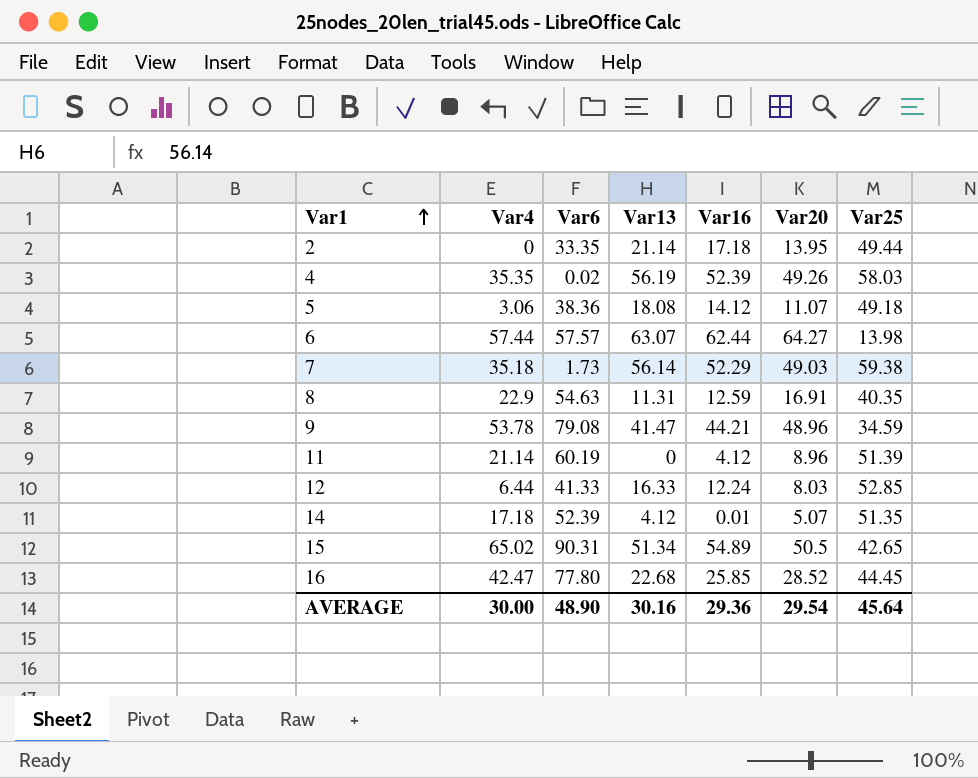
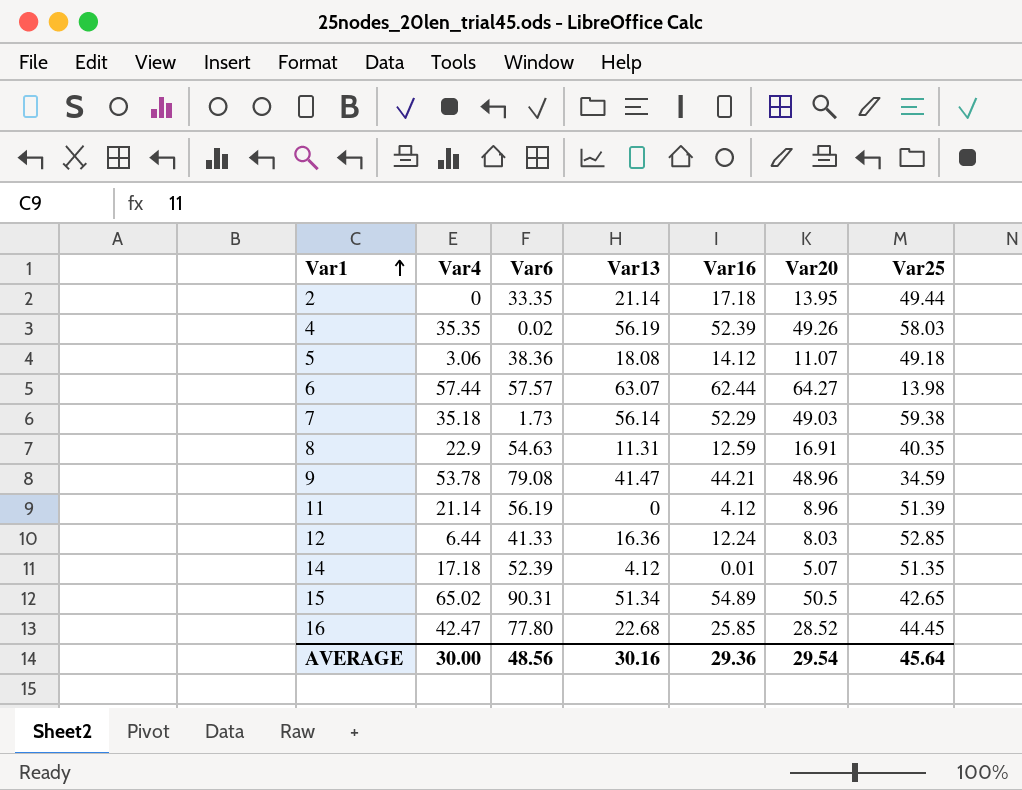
11 | Var6: 60.19 -> 56.19
12 | Var13: 16.33 -> 16.36
AVERAGE | Var6: 48.90 -> 48.56

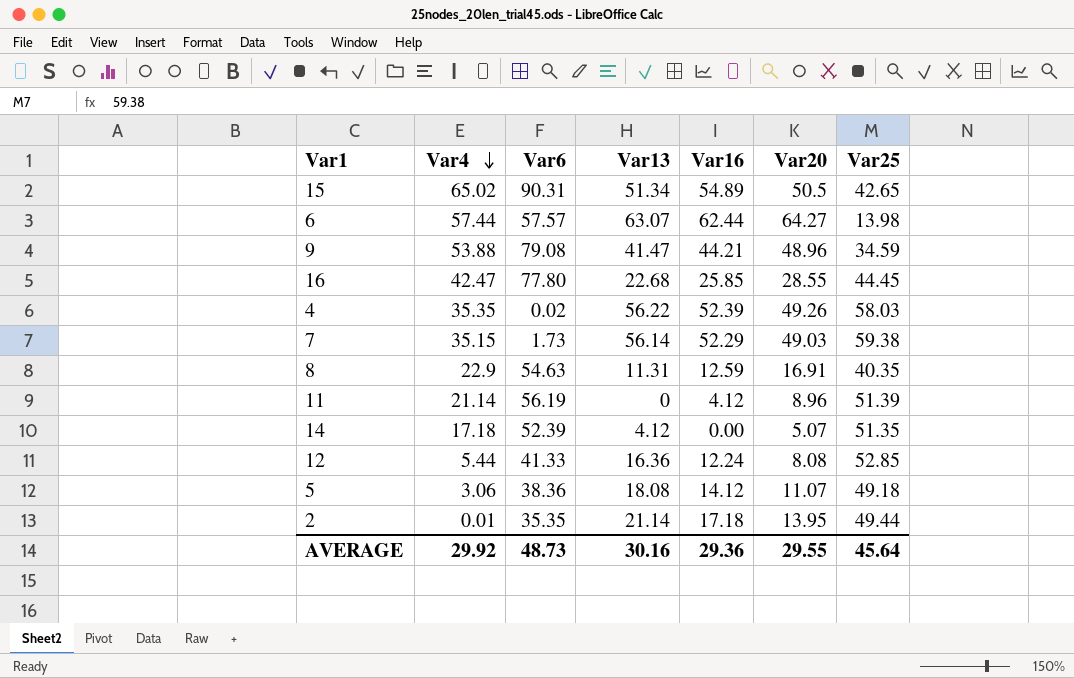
row order: Var1 ascending -> Var4 descending
9 | Var4: 53.78 -> 53.88
16 | Var20: 28.52 -> 28.55
4 | Var13: 56.19 -> 56.22
7 | Var4: 35.18 -> 35.15
14 | Var16: 0.01 -> 0.00
12 | Var4: 6.44 -> 5.44
12 | Var20: 8.03 -> 8.08
2 | Var4: 0 -> 0.01
2 | Var6: 33.35 -> 35.35
AVERAGE | Var4: 30.00 -> 29.92
AVERAGE | Var6: 48.56 -> 48.73
AVERAGE | Var20: 29.54 -> 29.55

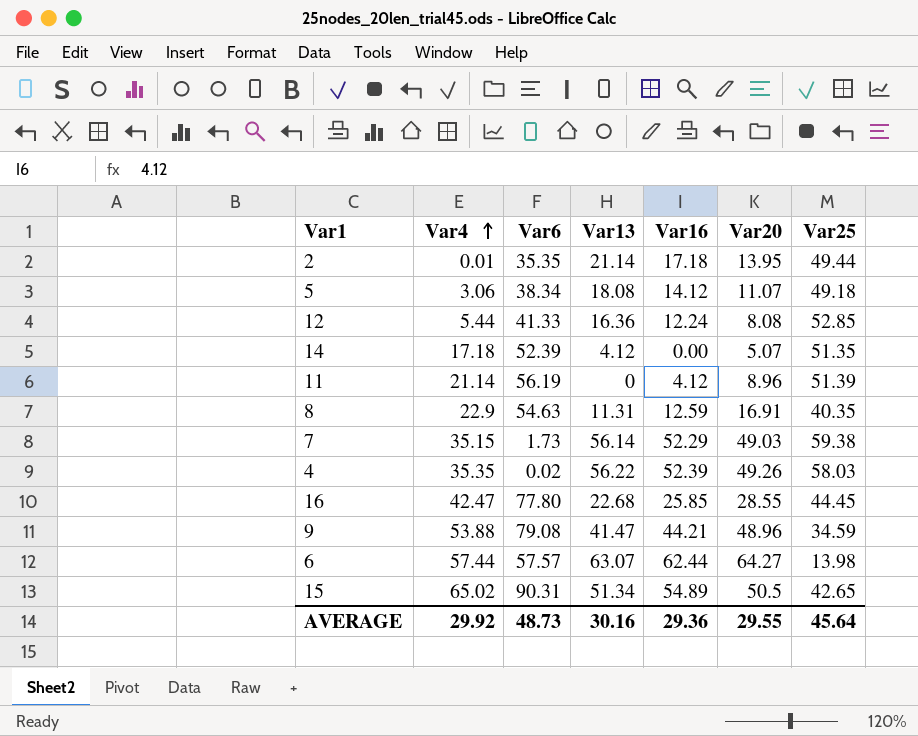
row order: Var4 descending -> Var4 ascending
5 | Var6: 38.36 -> 38.34

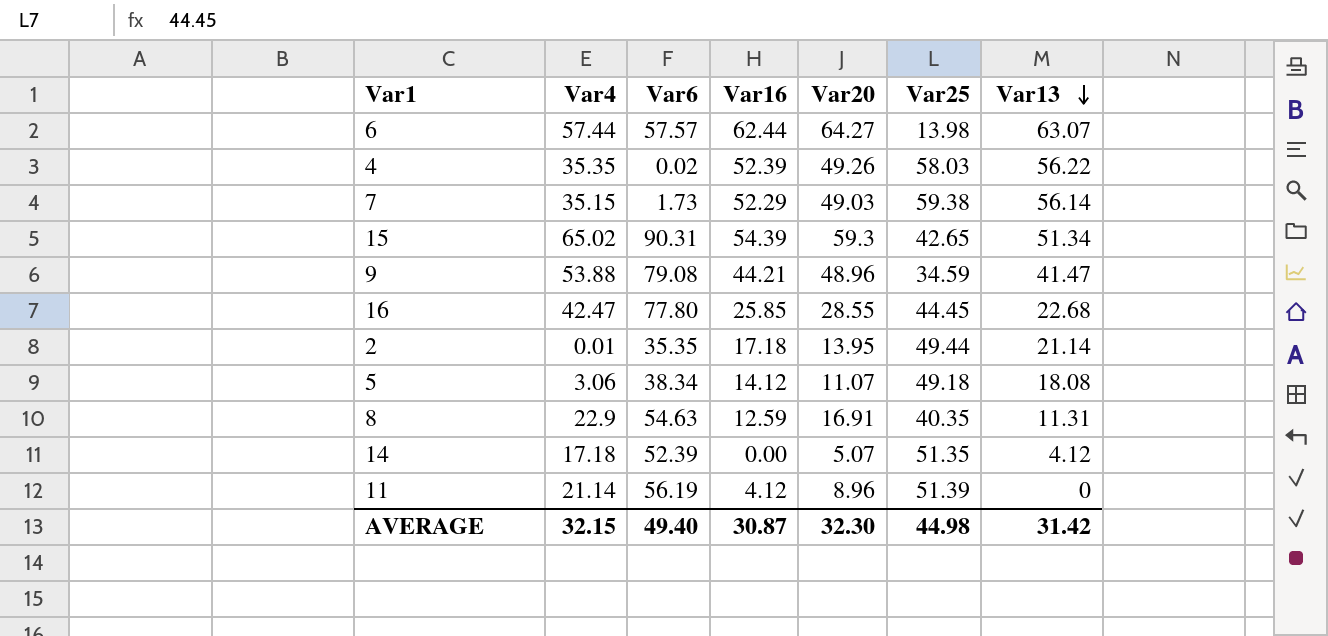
row order: Var4 ascending -> Var13 descending
column Var13 | position: 4 -> 7
row 12: 5.44 | 41.33 | 16.36 | 12.24 | 8.08 | 52.85 -> none
15 | Var16: 54.89 -> 54.39
15 | Var20: 50.5 -> 59.3
AVERAGE | Var4: 29.92 -> 32.15
AVERAGE | Var6: 48.73 -> 49.40
AVERAGE | Var16: 29.36 -> 30.87
AVERAGE | Var20: 29.55 -> 32.30
AVERAGE | Var25: 45.64 -> 44.98
AVERAGE | Var13: 30.16 -> 31.42

